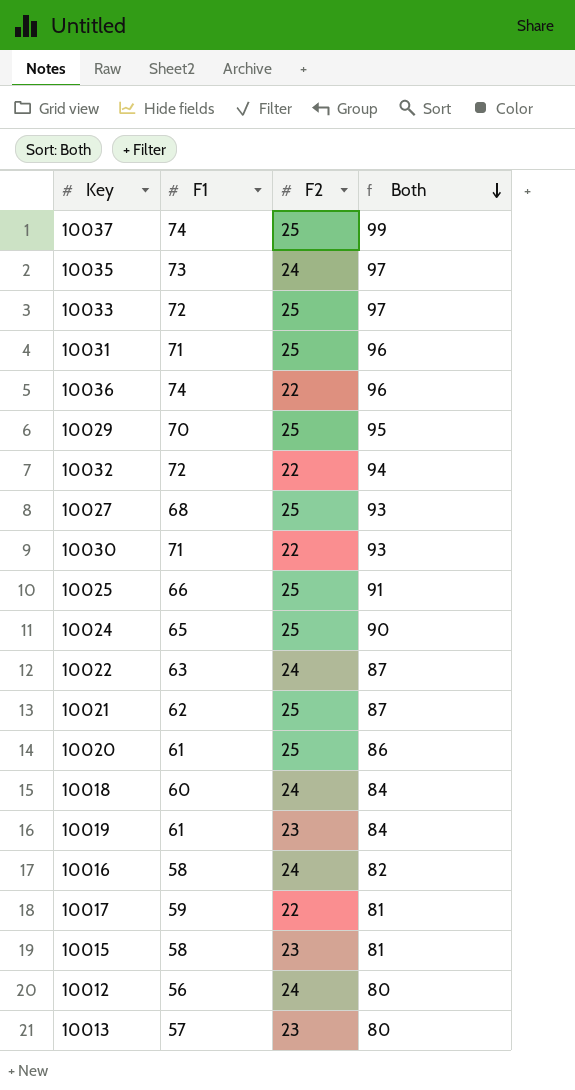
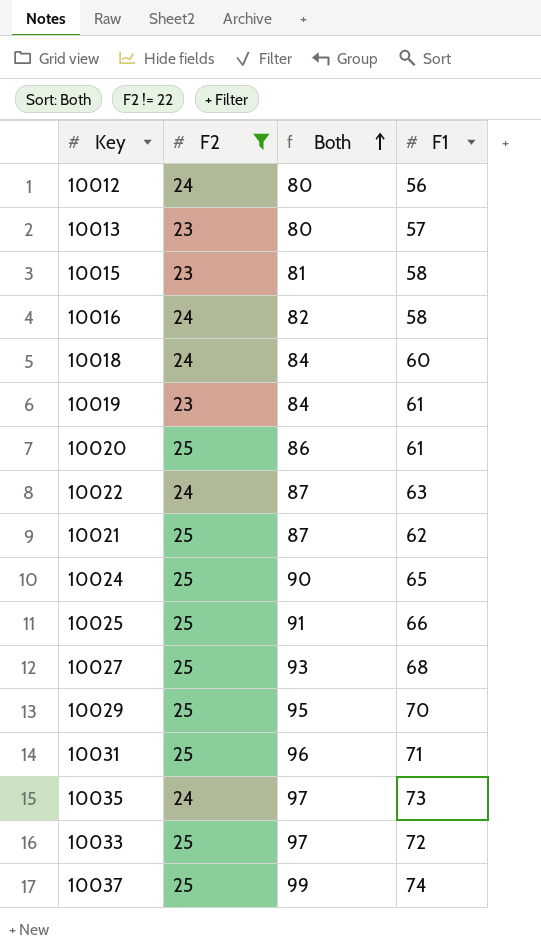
filter: none -> F2 != 22
row order: Both descending -> Both ascending
column F1 | position: 2 -> 4

